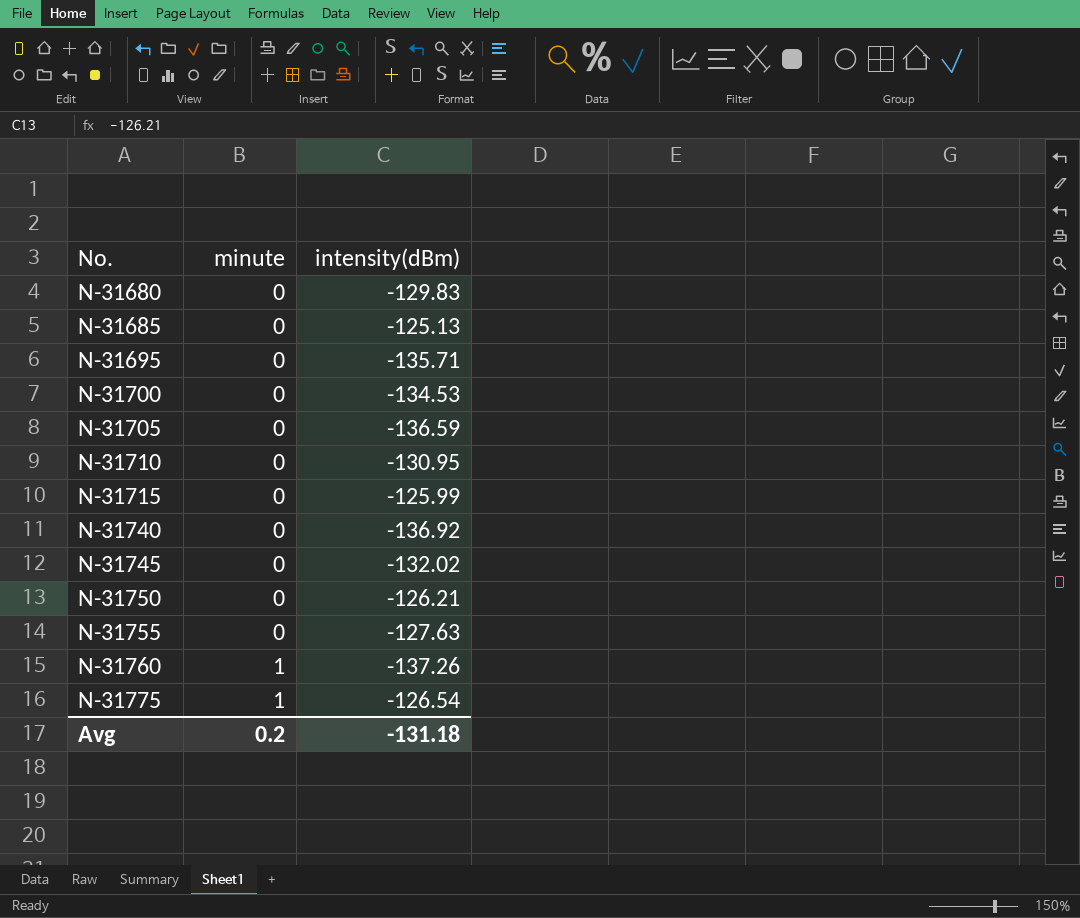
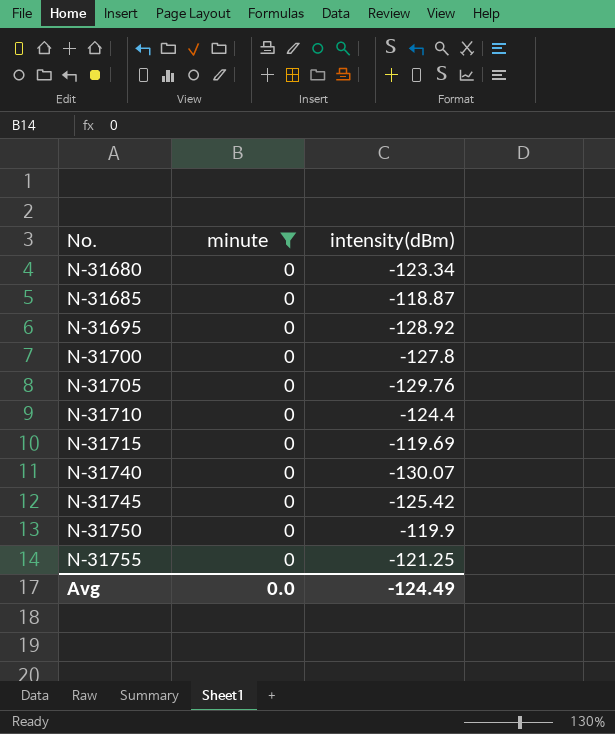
filter: none -> minute = 0
N-31680 | intensity(dBm): -129.83 -> -123.34
N-31685 | intensity(dBm): -125.13 -> -118.87
N-31695 | intensity(dBm): -135.71 -> -128.92
N-31700 | intensity(dBm): -134.53 -> -127.8
N-31705 | intensity(dBm): -136.59 -> -129.76
N-31710 | intensity(dBm): -130.95 -> -124.4
N-31715 | intensity(dBm): -125.99 -> -119.69
N-31740 | intensity(dBm): -136.92 -> -130.07
N-31745 | intensity(dBm): -132.02 -> -125.42
N-31750 | intensity(dBm): -126.21 -> -119.9
N-31755 | intensity(dBm): -127.63 -> -121.25
Avg | minute: 0.2 -> 0.0
Avg | intensity(dBm): -131.18 -> -124.49

